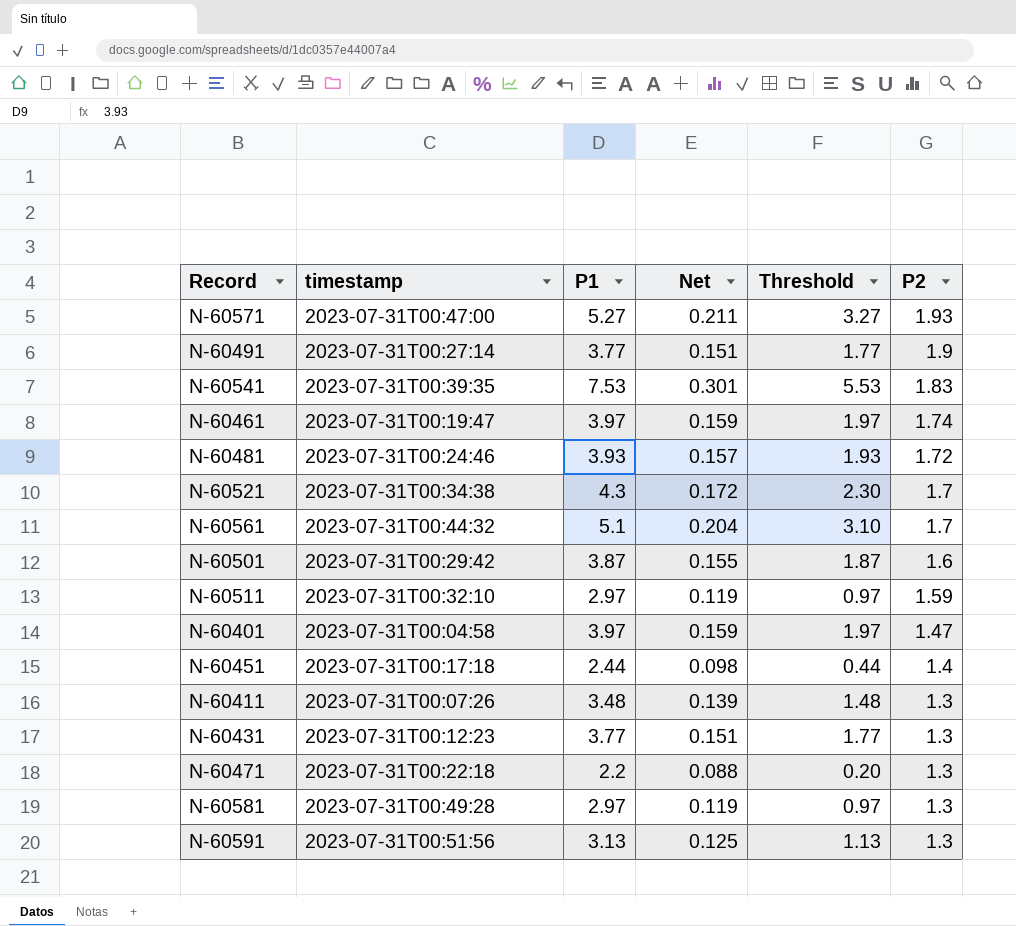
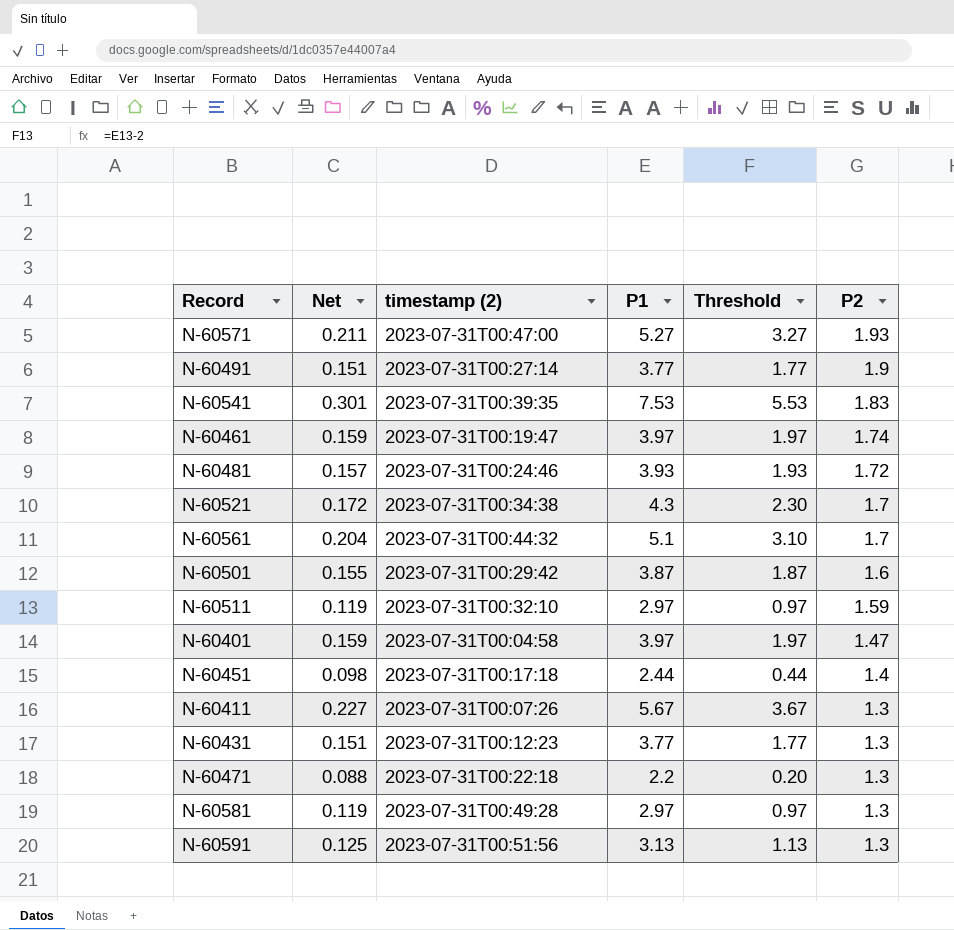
column Net | position: 4 -> 2
column name: timestamp -> timestamp (2)
N-60411 | Net: 0.139 -> 0.227
N-60411 | P1: 3.48 -> 5.67
N-60411 | Threshold: 1.48 -> 3.67

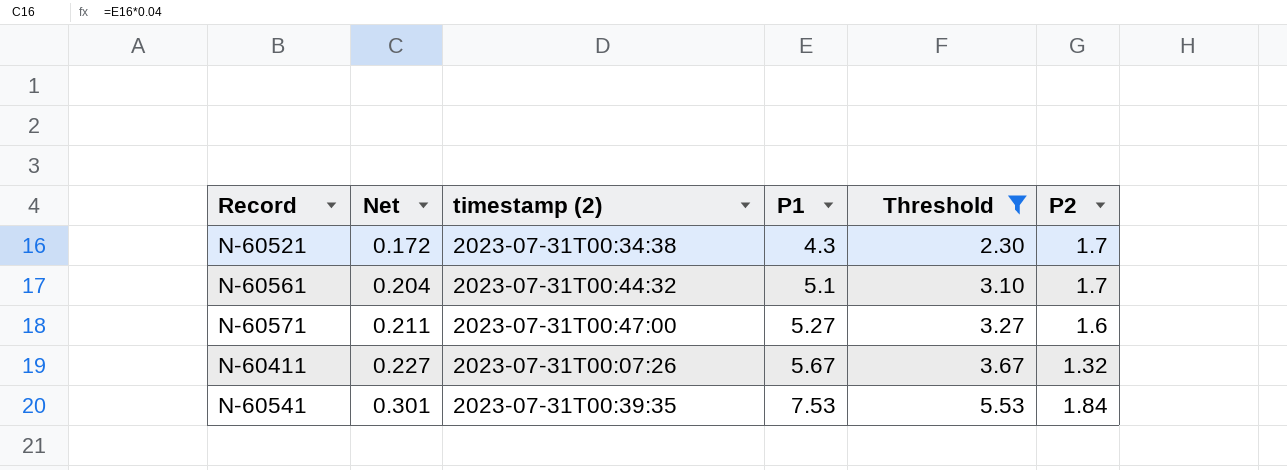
filter: none -> Threshold >= 2.30
row order: P2 descending -> Net ascending
N-60571 | P2: 1.93 -> 1.6
N-60411 | P2: 1.3 -> 1.32
N-60541 | P2: 1.83 -> 1.84

